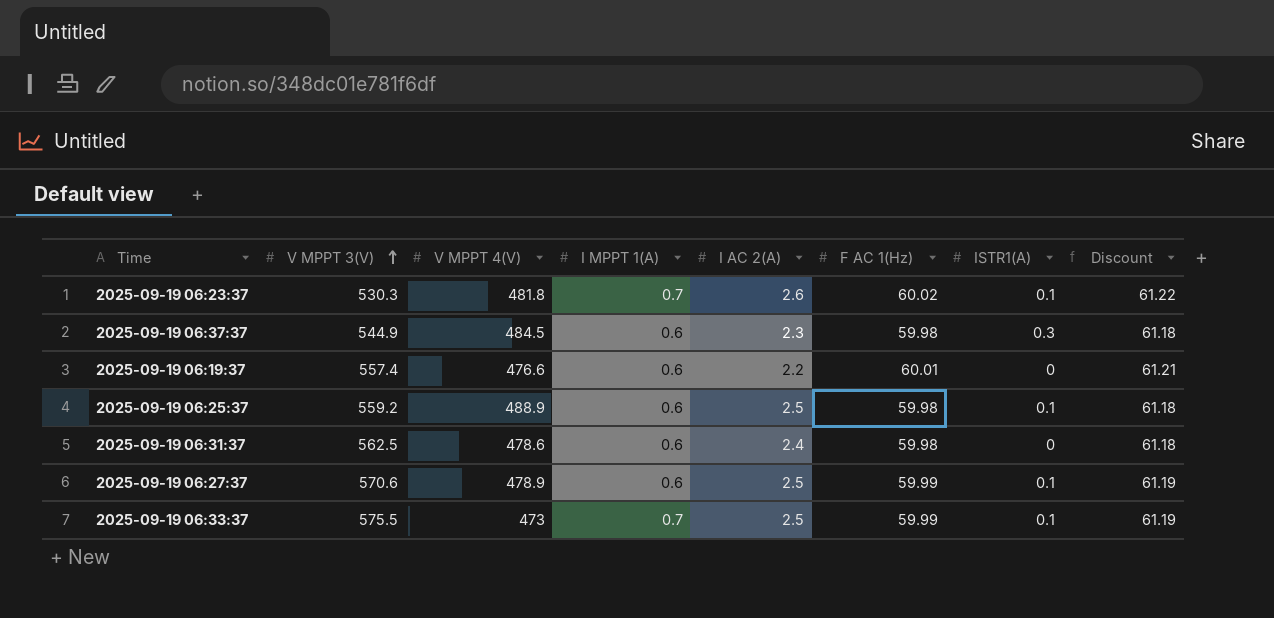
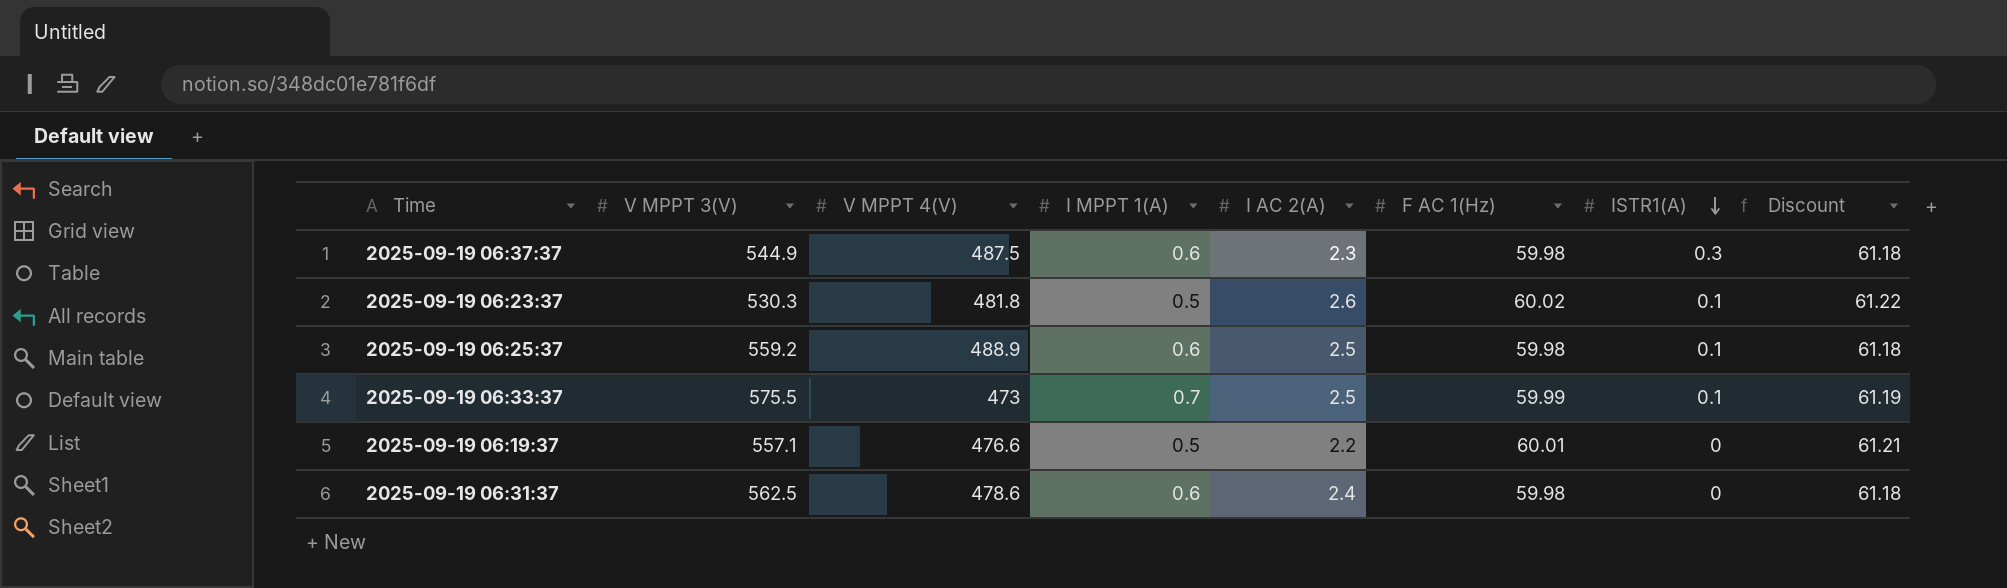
row order: V MPPT 3(V) ascending -> ISTR1(A) descending
row 2025-09-19 06:27:37: 570.6 | 478.9 | 0.6 | 2.5 | 59.99 | 0.1 | 61.19 -> none
2025-09-19 06:37:37 | V MPPT 4(V): 484.5 -> 487.5
2025-09-19 06:23:37 | I MPPT 1(A): 0.7 -> 0.5
2025-09-19 06:19:37 | V MPPT 3(V): 557.4 -> 557.1
2025-09-19 06:19:37 | I MPPT 1(A): 0.6 -> 0.5

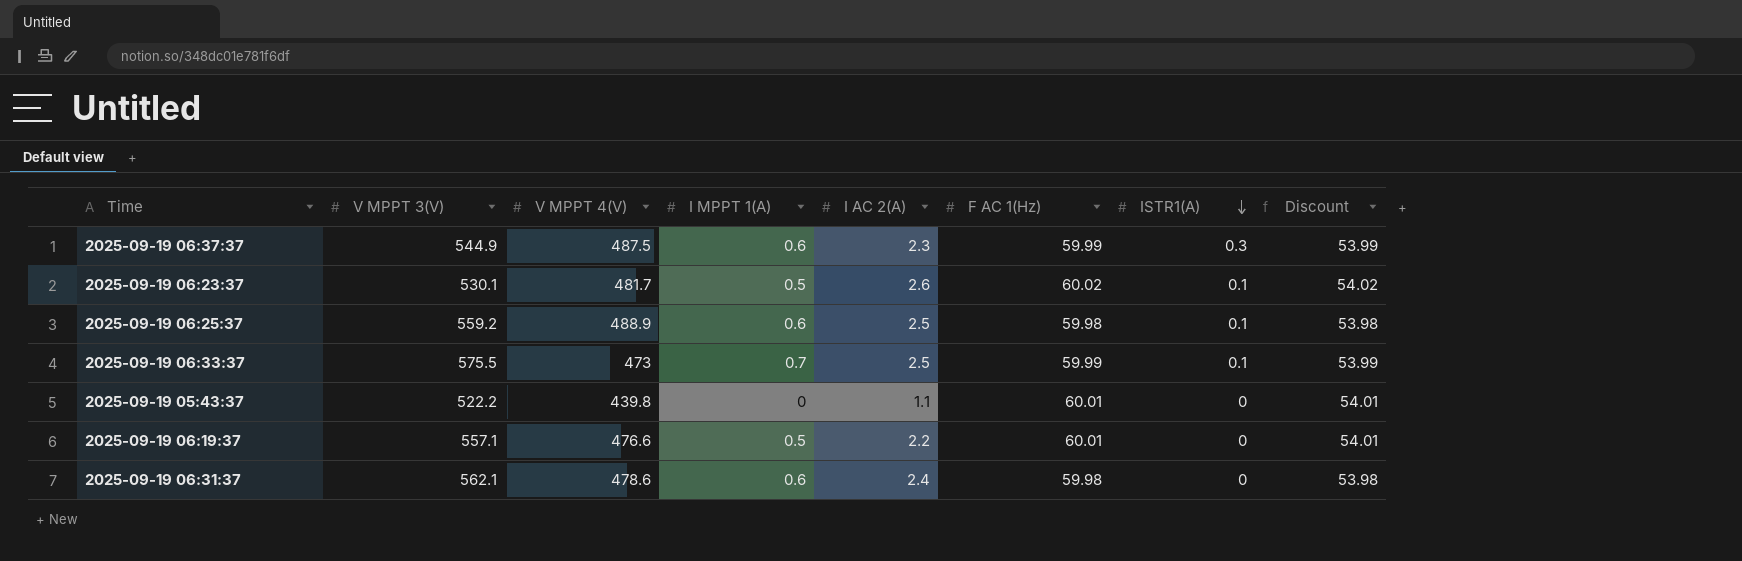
column Discount | formula: [F AC 1(Hz)] * 1.02 -> [F AC 1(Hz)] * 0.9
2025-09-19 06:37:37 | F AC 1(Hz): 59.98 -> 59.99
2025-09-19 06:23:37 | V MPPT 3(V): 530.3 -> 530.1
2025-09-19 06:23:37 | V MPPT 4(V): 481.8 -> 481.7
row 2025-09-19 05:43:37: none -> 522.2 | 439.8 | 0 | 1.1 | 60.01 | 0 | 54.01
2025-09-19 06:31:37 | V MPPT 3(V): 562.5 -> 562.1

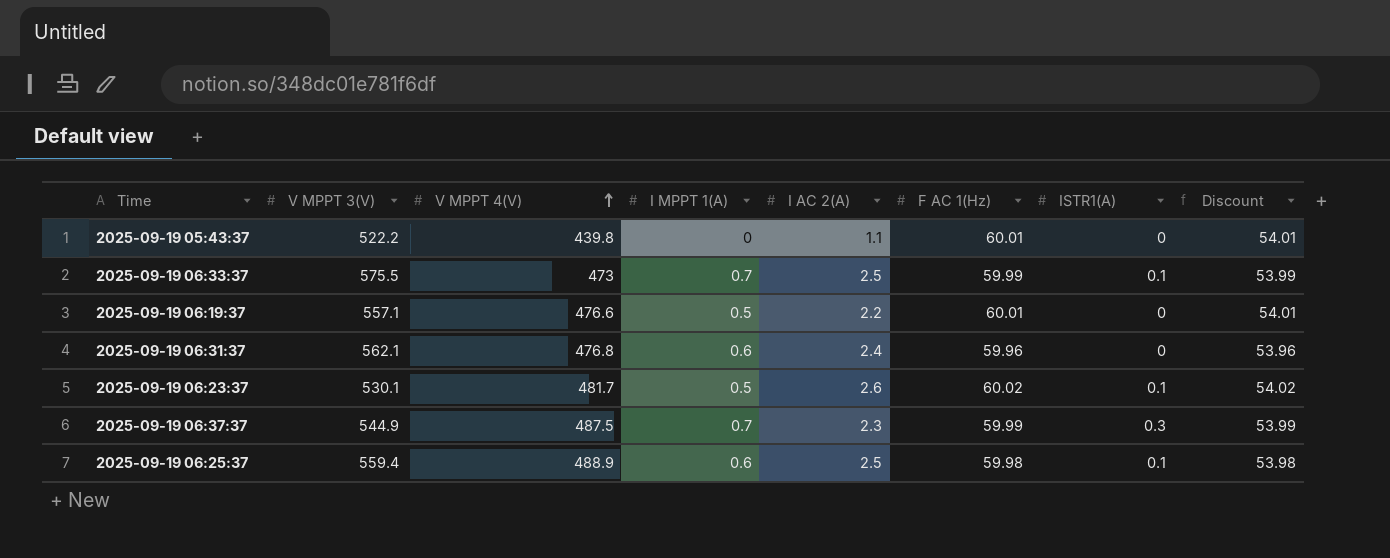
row order: ISTR1(A) descending -> V MPPT 4(V) ascending
2025-09-19 06:31:37 | V MPPT 4(V): 478.6 -> 476.8
2025-09-19 06:31:37 | F AC 1(Hz): 59.98 -> 59.96
2025-09-19 06:31:37 | Discount: 53.98 -> 53.96
2025-09-19 06:37:37 | I MPPT 1(A): 0.6 -> 0.7
2025-09-19 06:25:37 | V MPPT 3(V): 559.2 -> 559.4

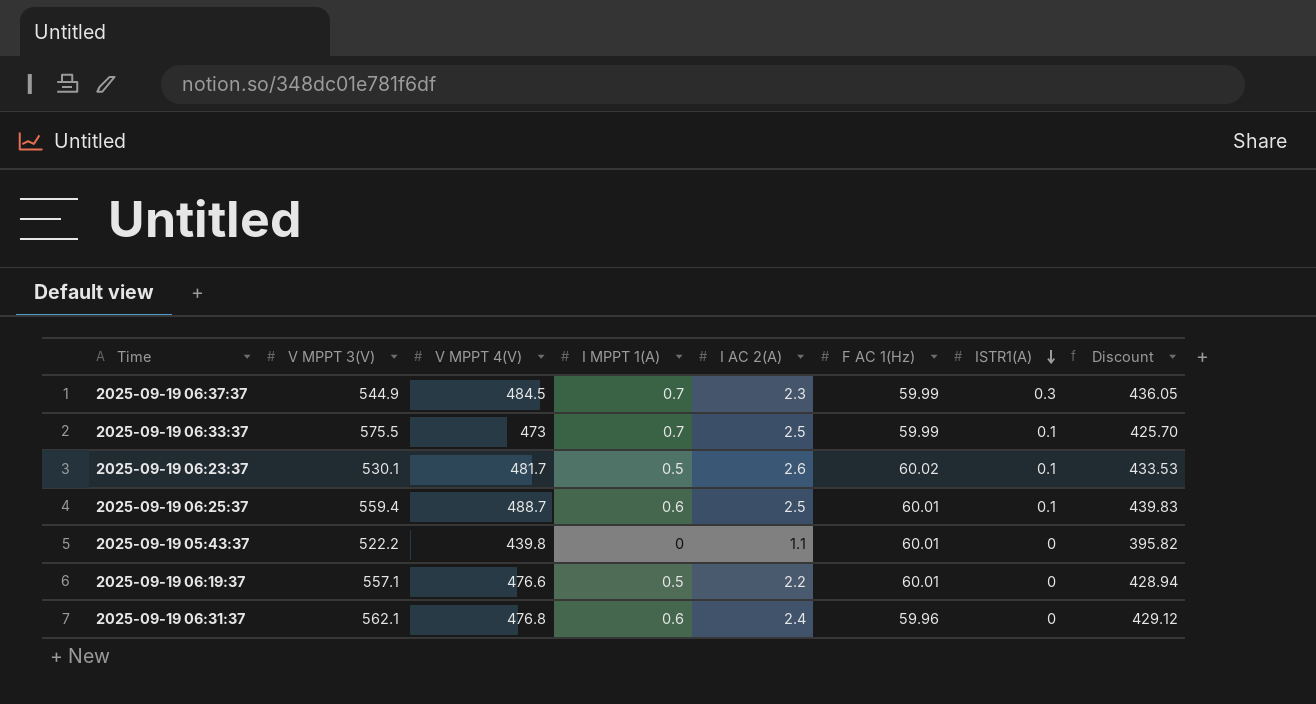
row order: V MPPT 4(V) ascending -> ISTR1(A) descending
column Discount | formula: [F AC 1(Hz)] * 0.9 -> [V MPPT 4(V)] * 0.9
2025-09-19 06:37:37 | V MPPT 4(V): 487.5 -> 484.5
2025-09-19 06:25:37 | V MPPT 4(V): 488.9 -> 488.7
2025-09-19 06:25:37 | F AC 1(Hz): 59.98 -> 60.01

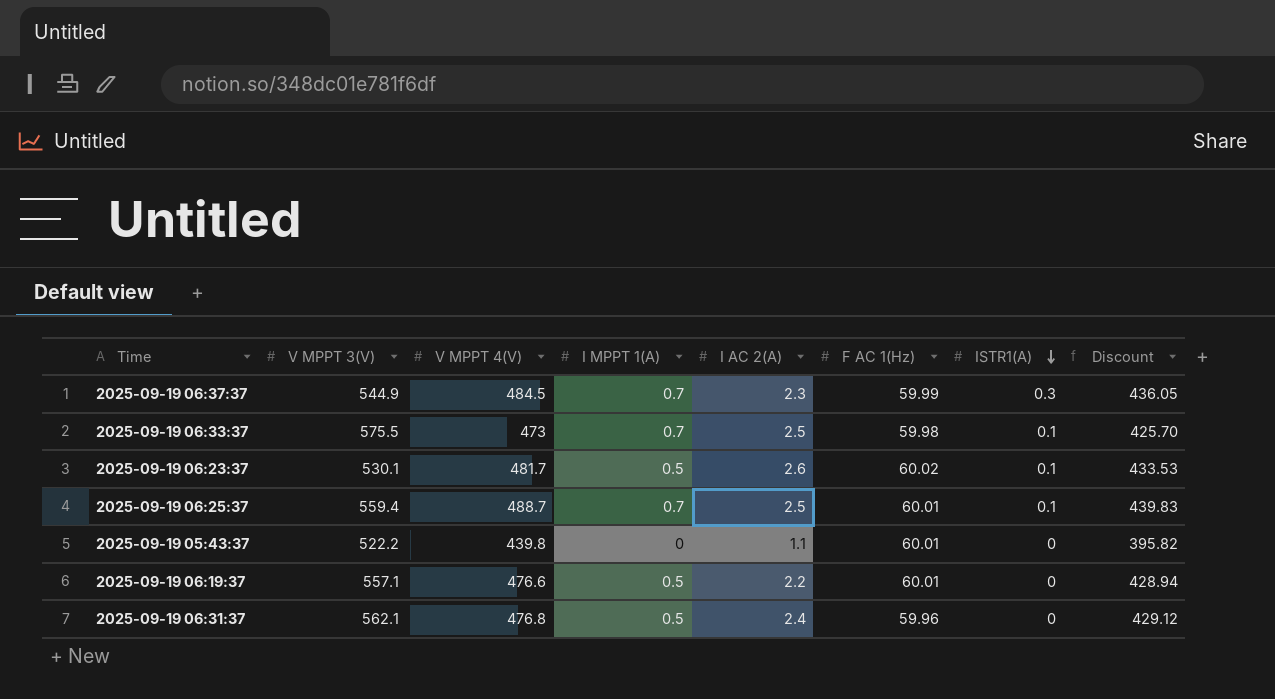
2025-09-19 06:33:37 | F AC 1(Hz): 59.99 -> 59.98
2025-09-19 06:25:37 | I MPPT 1(A): 0.6 -> 0.7
2025-09-19 06:31:37 | I MPPT 1(A): 0.6 -> 0.5

